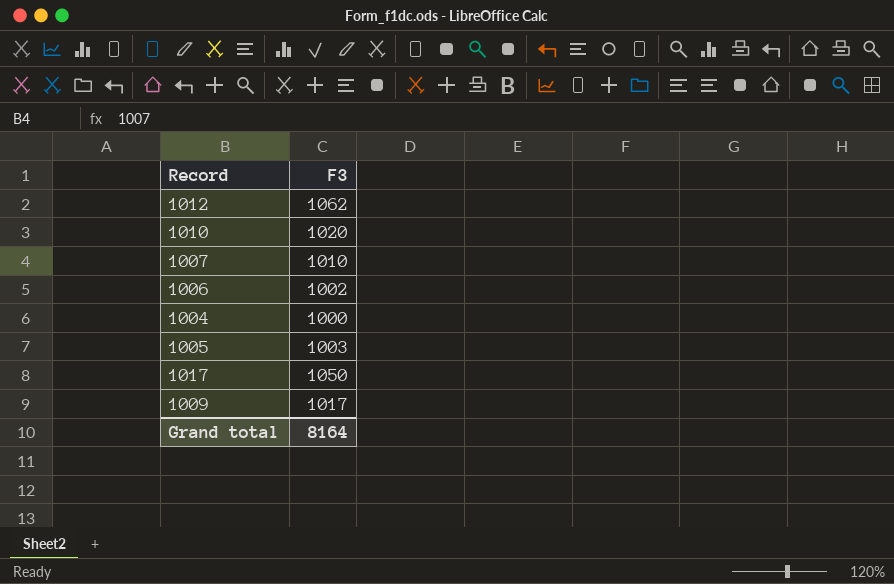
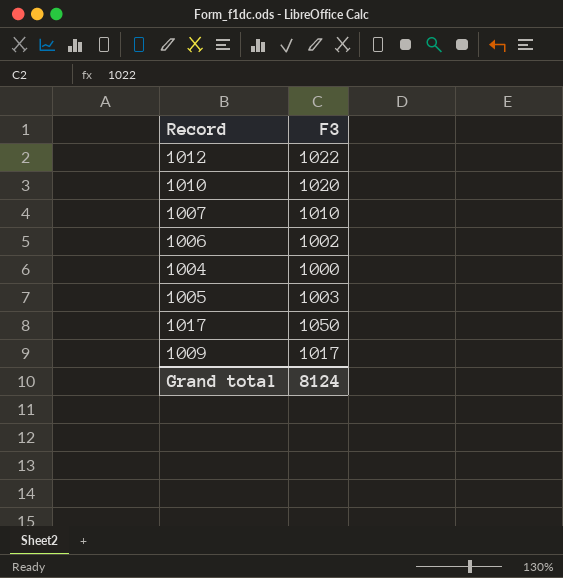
1012 | F3: 1062 -> 1022
Grand total | F3: 8164 -> 8124

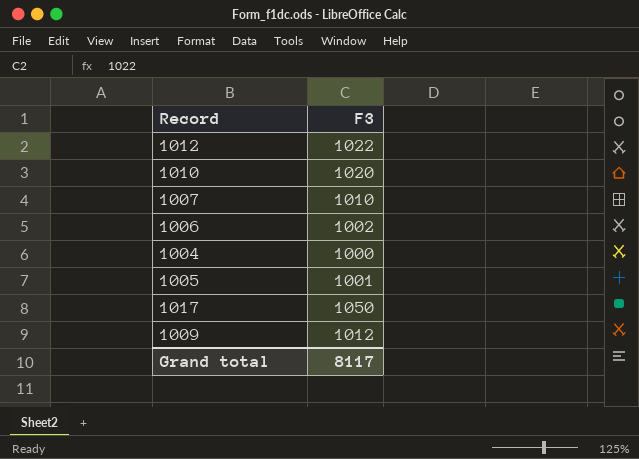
1005 | F3: 1003 -> 1001
1009 | F3: 1017 -> 1012
Grand total | F3: 8124 -> 8117

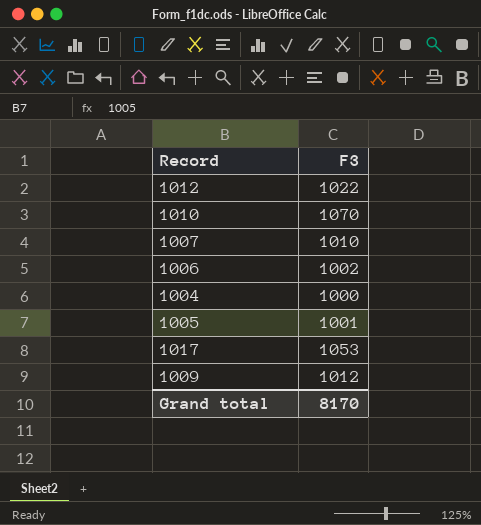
1010 | F3: 1020 -> 1070
1017 | F3: 1050 -> 1053
Grand total | F3: 8117 -> 8170

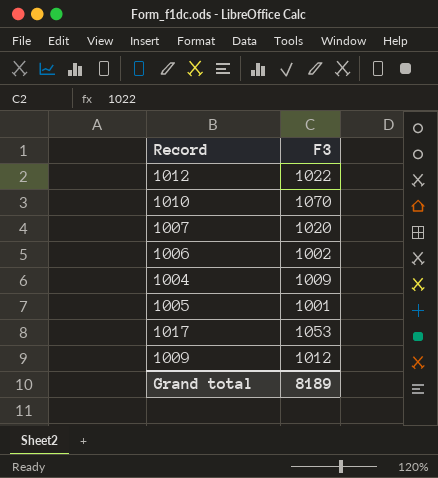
1007 | F3: 1010 -> 1020
1004 | F3: 1000 -> 1009
Grand total | F3: 8170 -> 8189

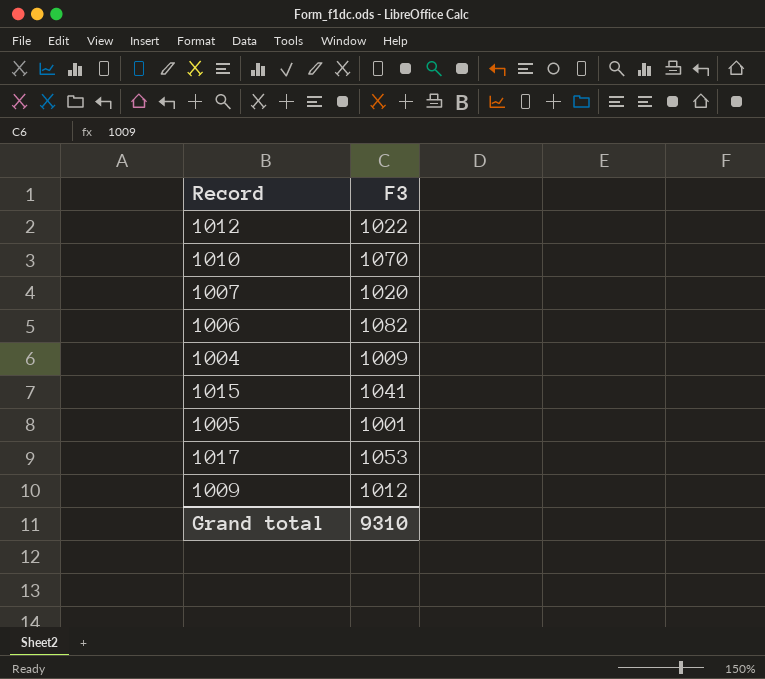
1006 | F3: 1002 -> 1082
row 1015: none -> 1041
Grand total | F3: 8189 -> 9310

